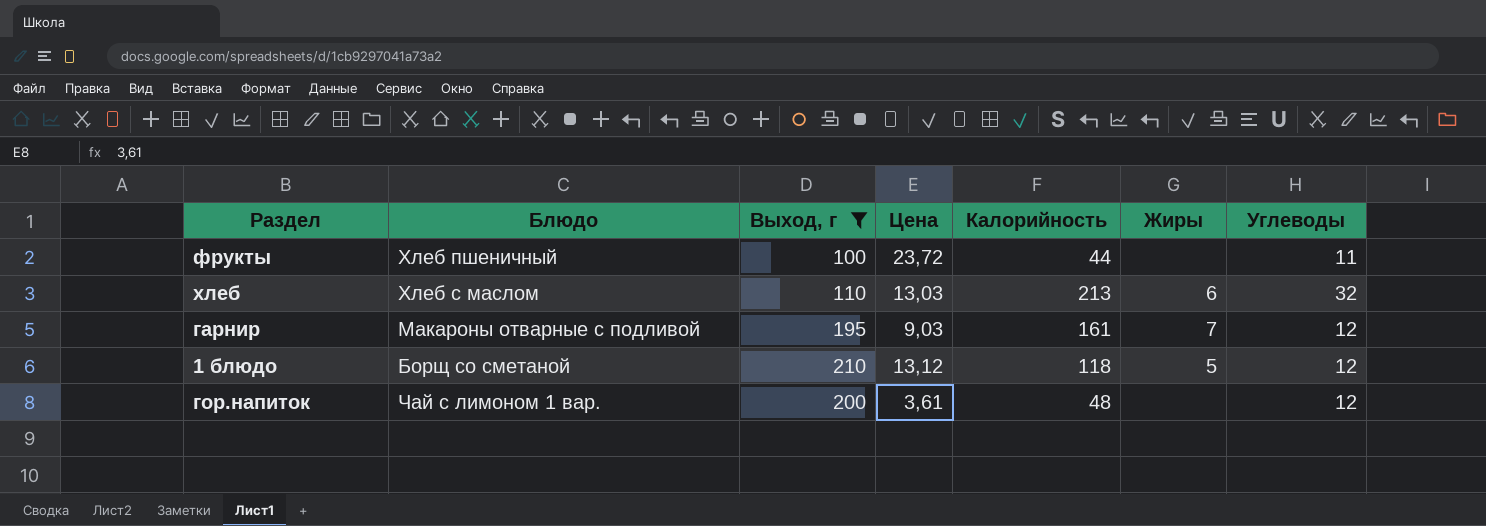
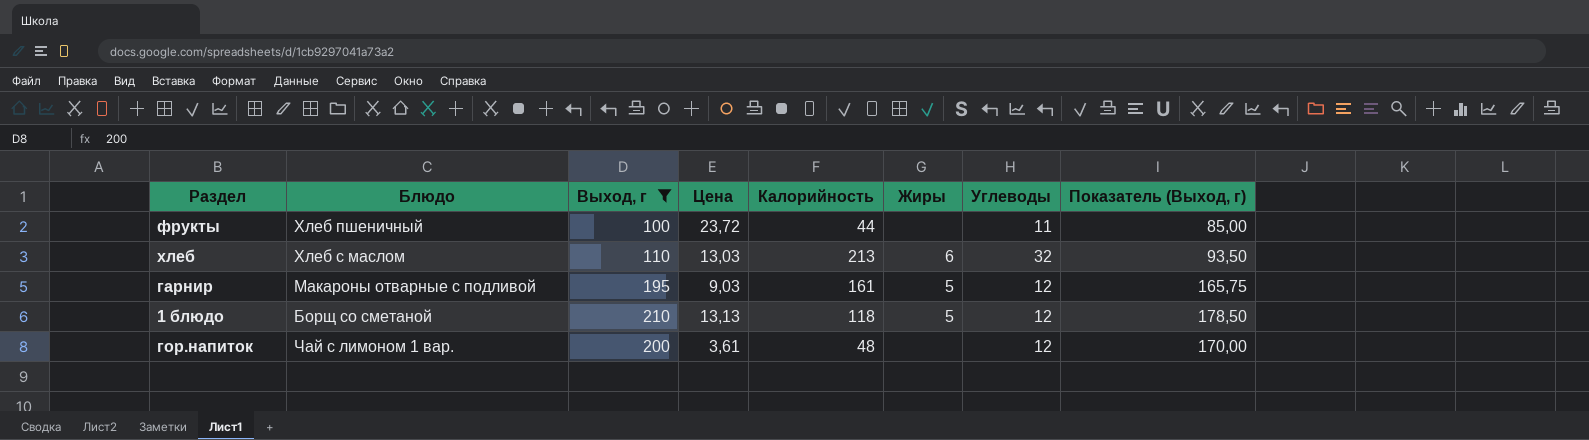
column Показатель (Выход, г) | formula: none -> [Выход, г] * 0,85
гарнир | Жиры: 7 -> 5
1 блюдо | Цена: 13,12 -> 13,13

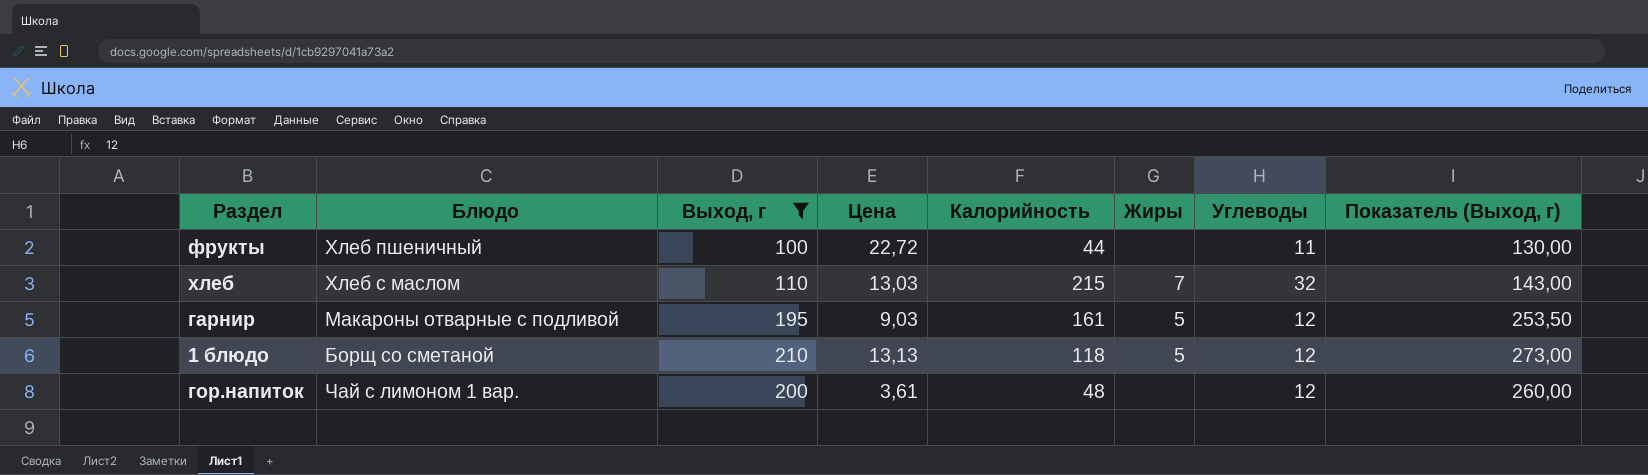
column Показатель (Выход, г) | formula: [Выход, г] * 0,85 -> [Выход, г] * 1,3
фрукты | Цена: 23,72 -> 22,72
хлеб | Калорийность: 213 -> 215
хлеб | Жиры: 6 -> 7

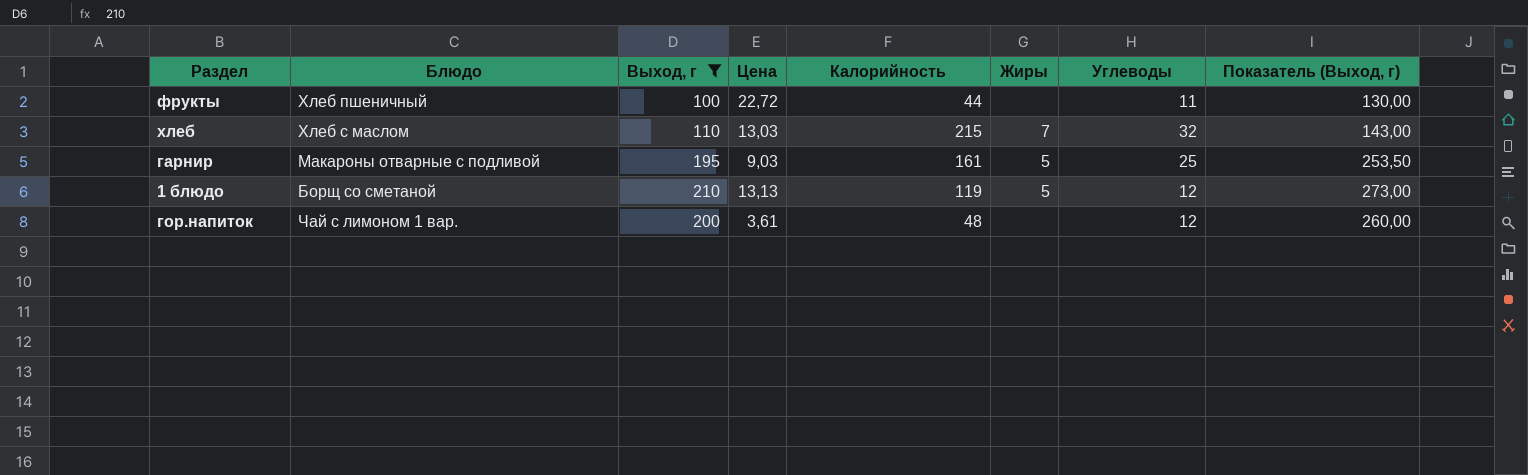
гарнир | Углеводы: 12 -> 25
1 блюдо | Калорийность: 118 -> 119

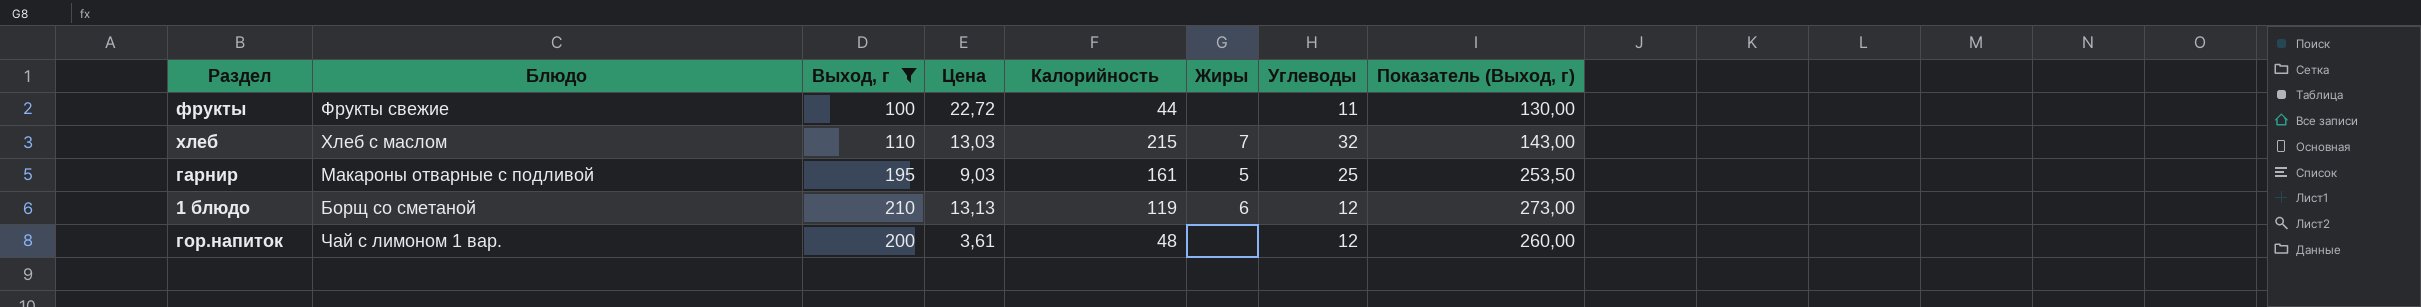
фрукты | Блюдо: Хлеб пшеничный -> Фрукты свежие
1 блюдо | Жиры: 5 -> 6

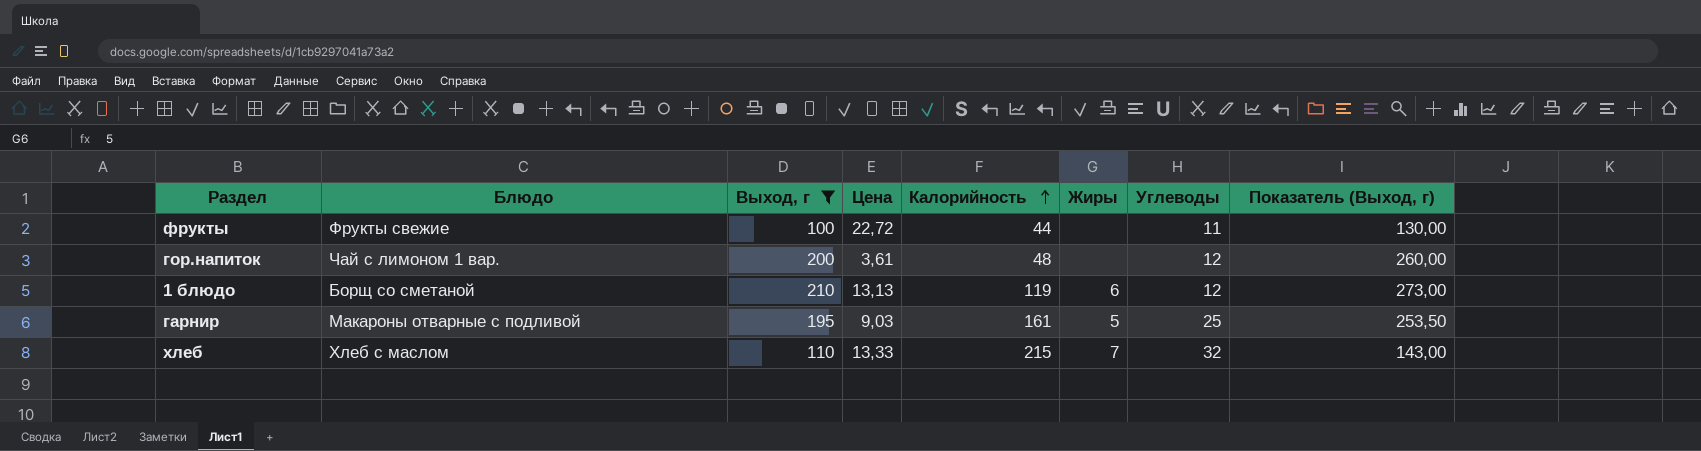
row order: none -> Калорийность ascending
хлеб | Цена: 13,03 -> 13,33

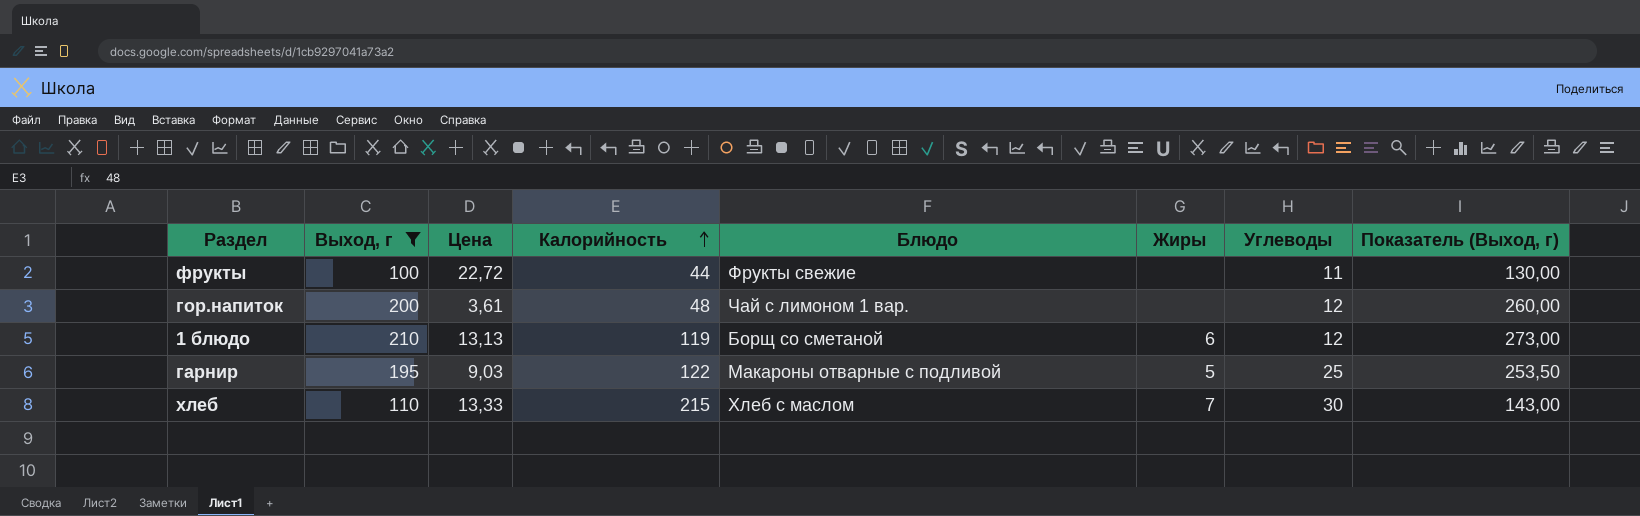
column Блюдо | position: 2 -> 5
гарнир | Калорийность: 161 -> 122
хлеб | Углеводы: 32 -> 30

